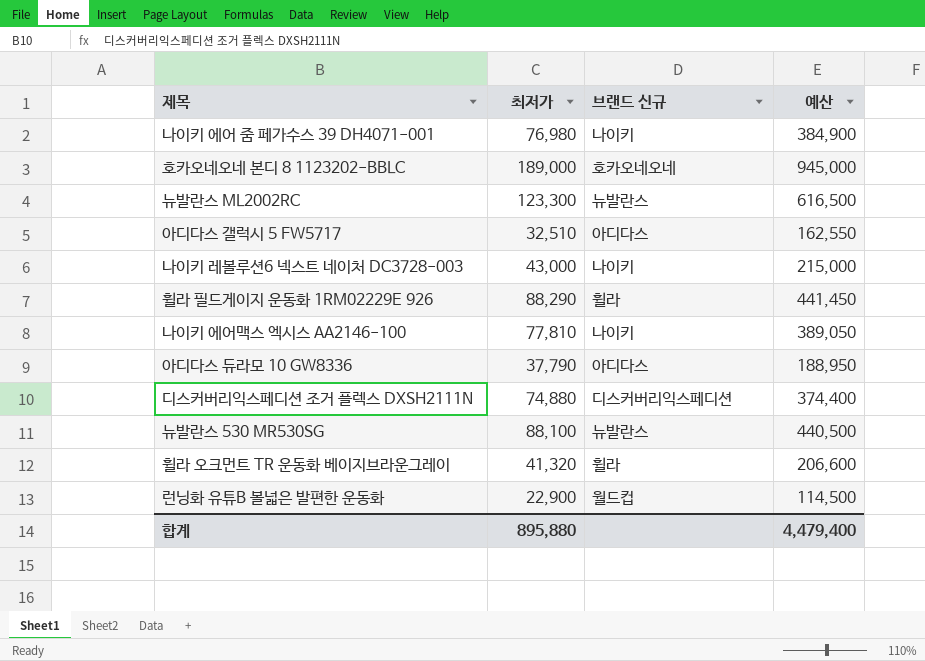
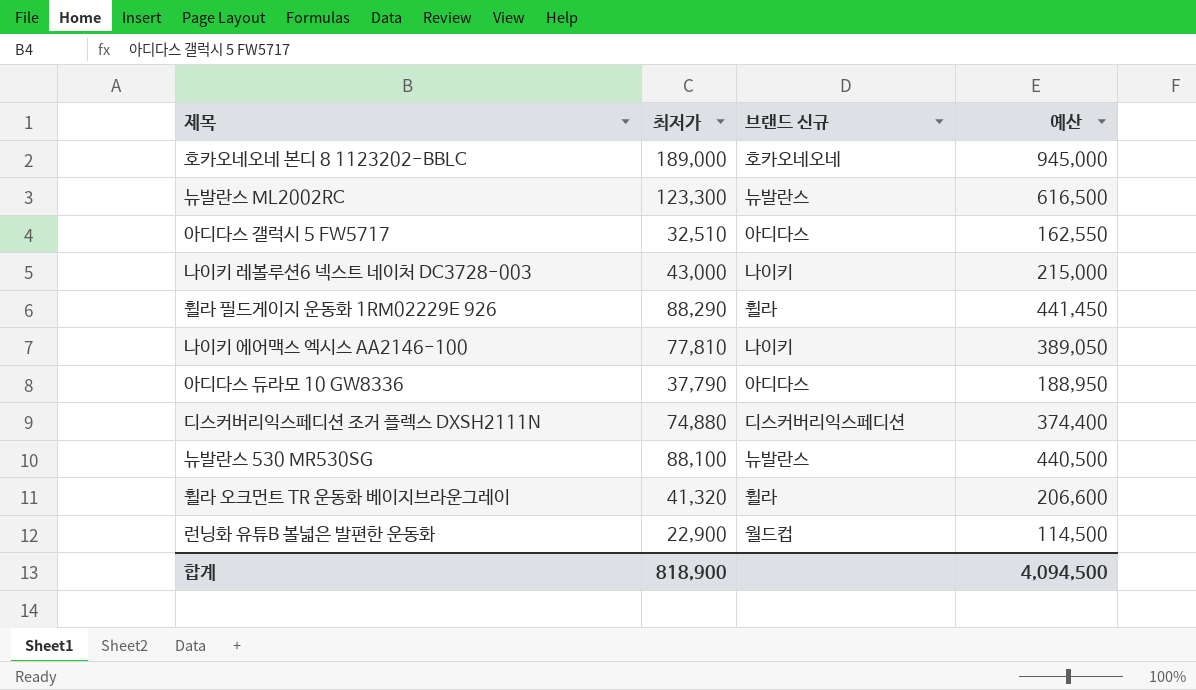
row 나이키 에어 줌 페가수스 39 DH4071-001: 76,980 | 나이키 | 384,900 -> none
합계 | 최저가: 895,880 -> 818,900
합계 | 예산: 4,479,400 -> 4,094,500

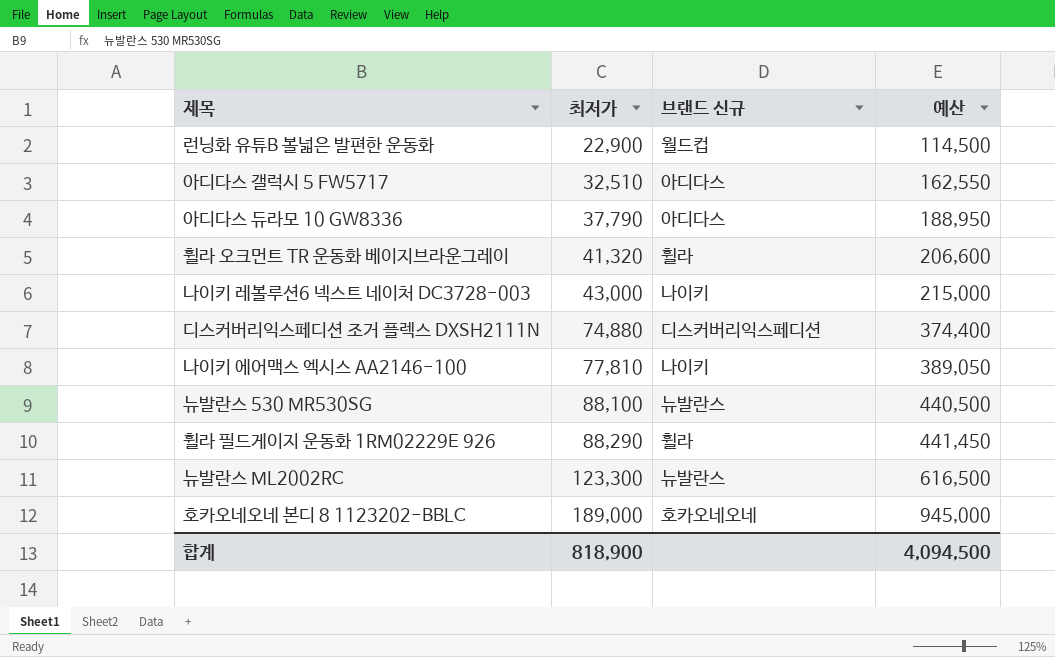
row order: none -> 최저가 ascending

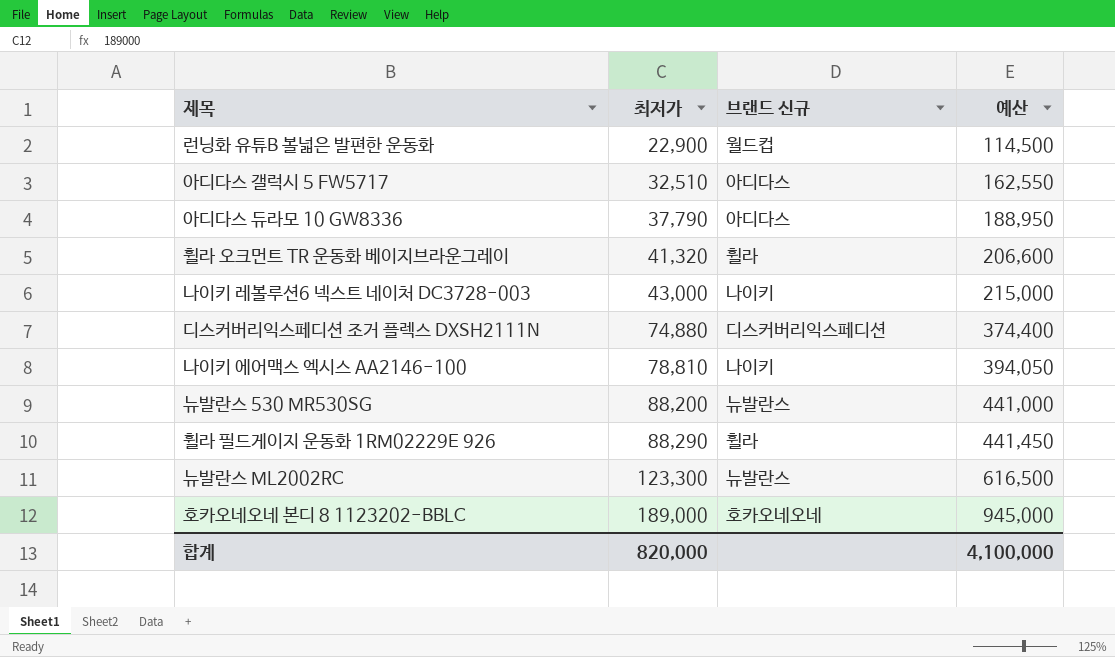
나이키 에어맥스 엑시스 AA2146-100 | 최저가: 77,810 -> 78,810
나이키 에어맥스 엑시스 AA2146-100 | 예산: 389,050 -> 394,050
뉴발란스 530 MR530SG | 최저가: 88,100 -> 88,200
뉴발란스 530 MR530SG | 예산: 440,500 -> 441,000
합계 | 최저가: 818,900 -> 820,000
합계 | 예산: 4,094,500 -> 4,100,000

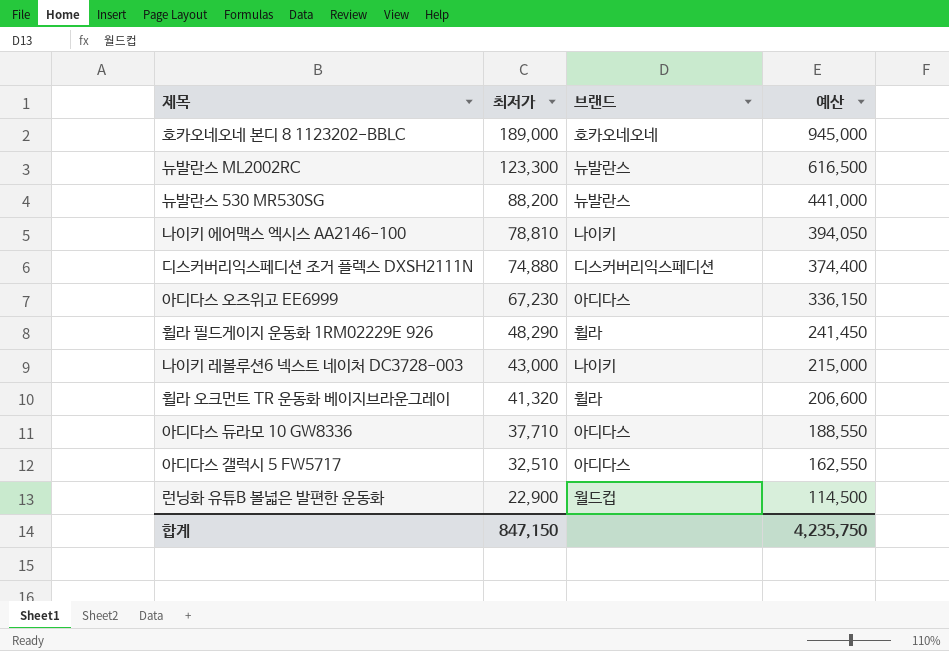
row order: 최저가 ascending -> 최저가 descending
column name: 브랜드 신규 -> 브랜드
row 아디다스 오즈위고 EE6999: none -> 67,230 | 아디다스 | 336,150
휠라 필드게이지 운동화 1RM02229E 926 | 최저가: 88,290 -> 48,290
휠라 필드게이지 운동화 1RM02229E 926 | 예산: 441,450 -> 241,450
아디다스 듀라모 10 GW8336 | 최저가: 37,790 -> 37,710
아디다스 듀라모 10 GW8336 | 예산: 188,950 -> 188,550
합계 | 최저가: 820,000 -> 847,150
합계 | 예산: 4,100,000 -> 4,235,750

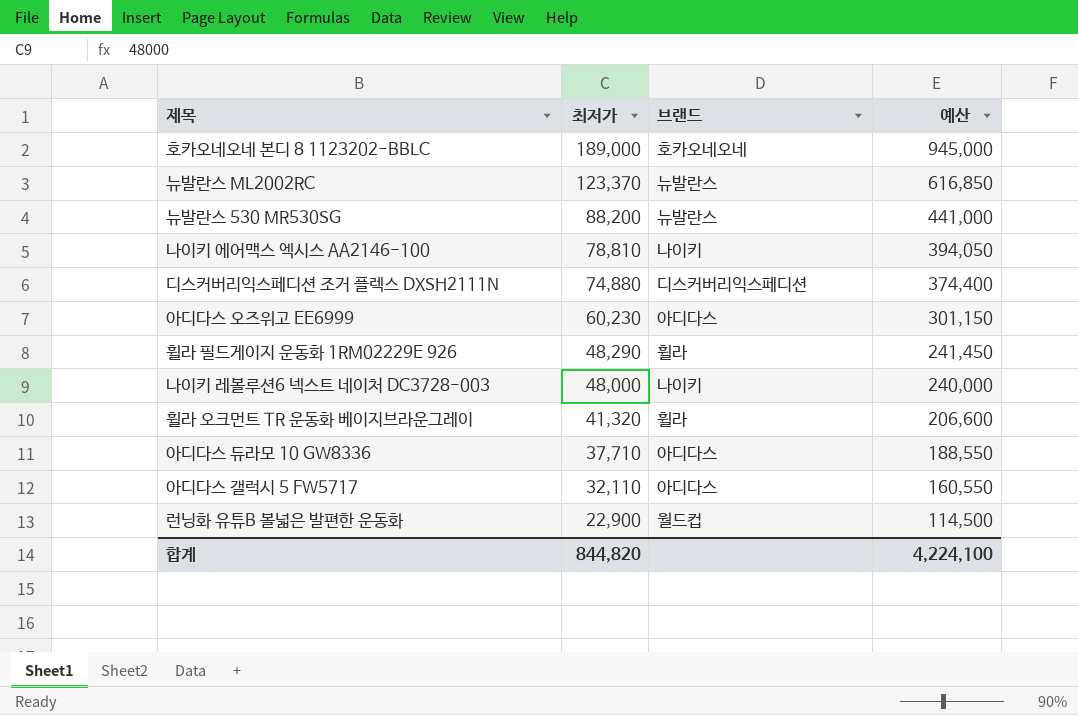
뉴발란스 ML2002RC | 최저가: 123,300 -> 123,370
뉴발란스 ML2002RC | 예산: 616,500 -> 616,850
아디다스 오즈위고 EE6999 | 최저가: 67,230 -> 60,230
아디다스 오즈위고 EE6999 | 예산: 336,150 -> 301,150
나이키 레볼루션6 넥스트 네이처 DC3728-003 | 최저가: 43,000 -> 48,000
나이키 레볼루션6 넥스트 네이처 DC3728-003 | 예산: 215,000 -> 240,000
아디다스 갤럭시 5 FW5717 | 최저가: 32,510 -> 32,110
아디다스 갤럭시 5 FW5717 | 예산: 162,550 -> 160,550
합계 | 최저가: 847,150 -> 844,820
합계 | 예산: 4,235,750 -> 4,224,100

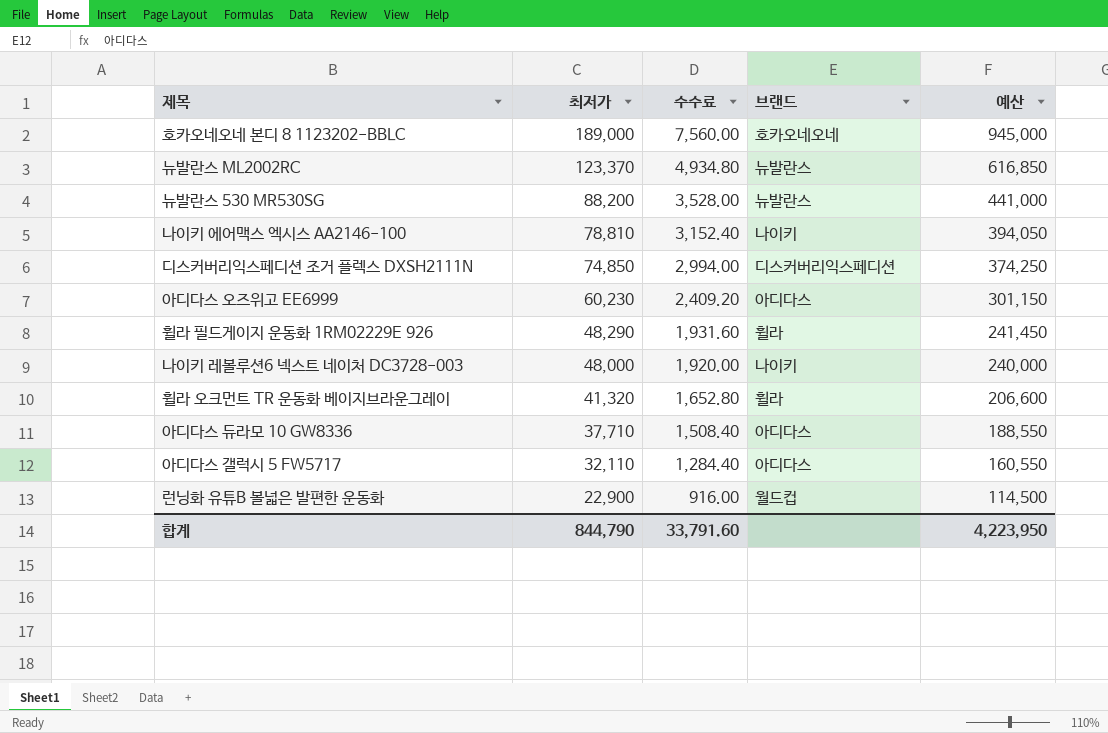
column 수수료 | formula: none -> [최저가] * 0.04
디스커버리익스페디션 조거 플렉스 DXSH2111N | 최저가: 74,880 -> 74,850
디스커버리익스페디션 조거 플렉스 DXSH2111N | 예산: 374,400 -> 374,250
합계 | 최저가: 844,820 -> 844,790
합계 | 예산: 4,224,100 -> 4,223,950

